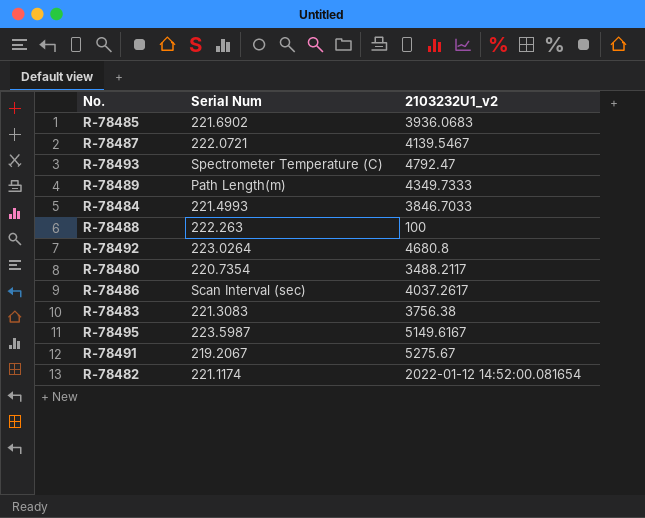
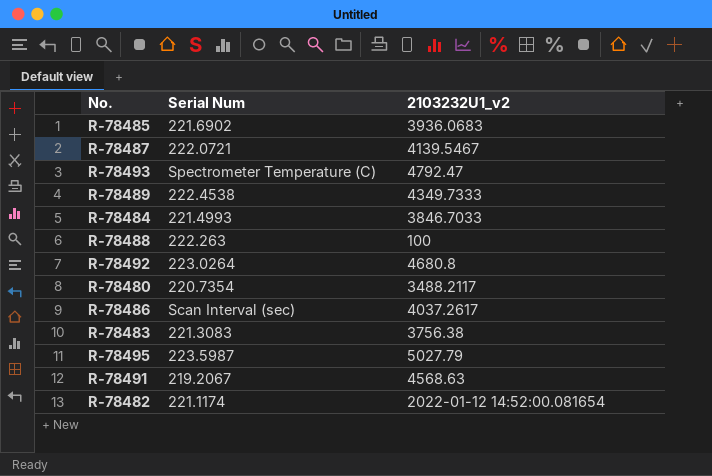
R-78489 | Serial Num: Path Length(m) -> 222.4538
R-78495 | 2103232U1_v2: 5149.6167 -> 5027.79
R-78491 | 2103232U1_v2: 5275.67 -> 4568.63

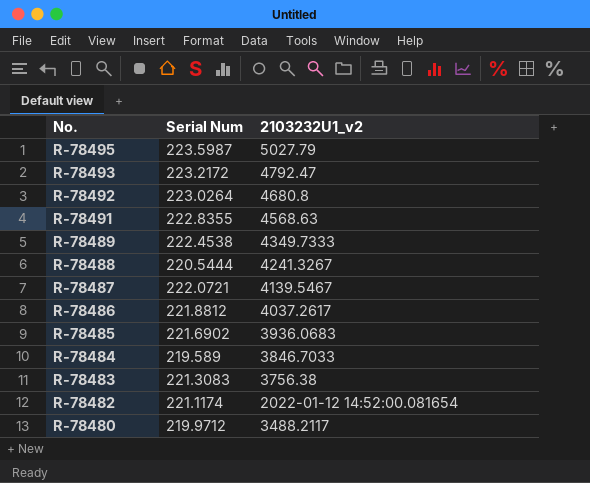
row order: none -> No. descending
R-78493 | Serial Num: Spectrometer Temperature (C) -> 223.2172
R-78491 | Serial Num: 219.2067 -> 222.8355
R-78488 | Serial Num: 222.263 -> 220.5444
R-78488 | 2103232U1_v2: 100 -> 4241.3267
R-78486 | Serial Num: Scan Interval (sec) -> 221.8812
R-78484 | Serial Num: 221.4993 -> 219.589
R-78480 | Serial Num: 220.7354 -> 219.9712

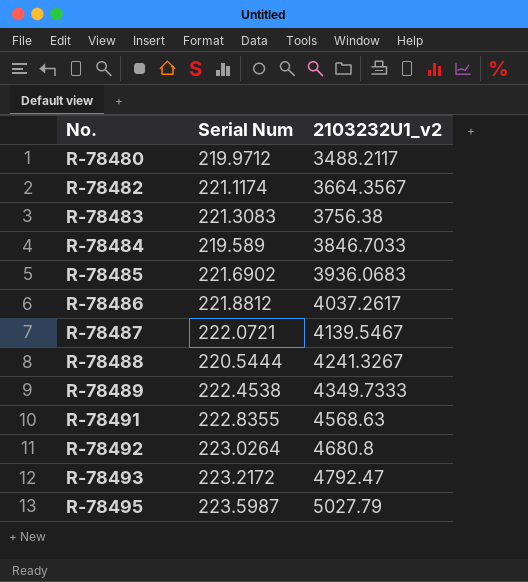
row order: No. descending -> No. ascending
R-78482 | 2103232U1_v2: 2022-01-12 14:52:00.081654 -> 3664.3567

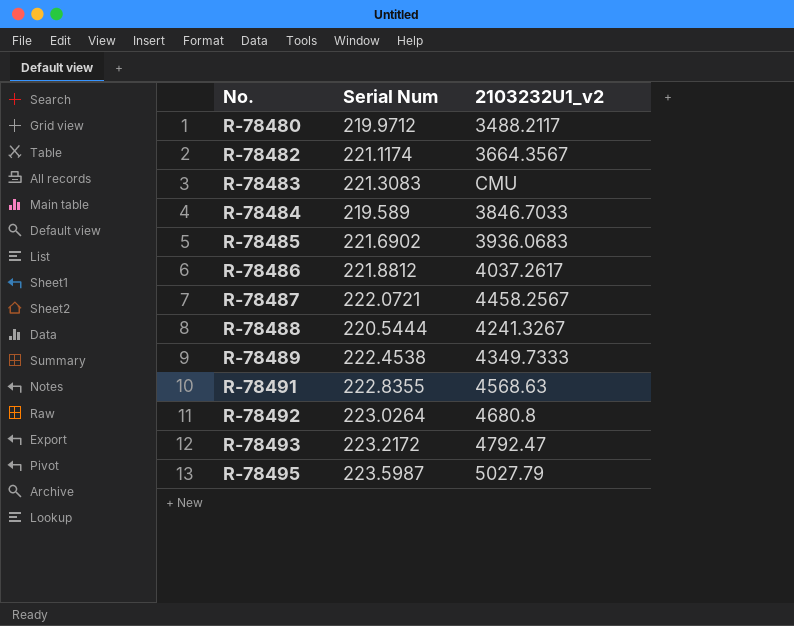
R-78483 | 2103232U1_v2: 3756.38 -> CMU
R-78487 | 2103232U1_v2: 4139.5467 -> 4458.2567

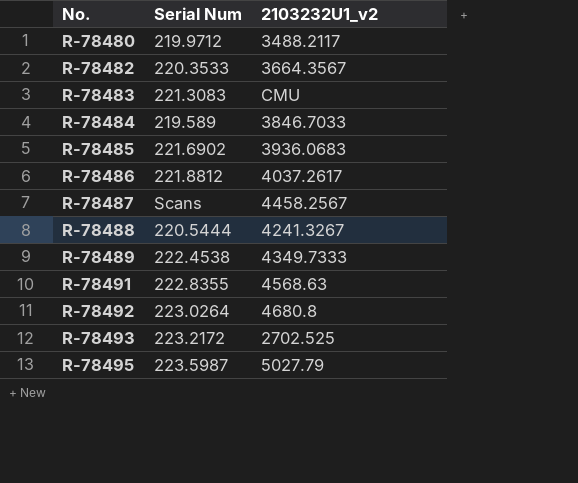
R-78482 | Serial Num: 221.1174 -> 220.3533
R-78487 | Serial Num: 222.0721 -> Scans
R-78493 | 2103232U1_v2: 4792.47 -> 2702.525

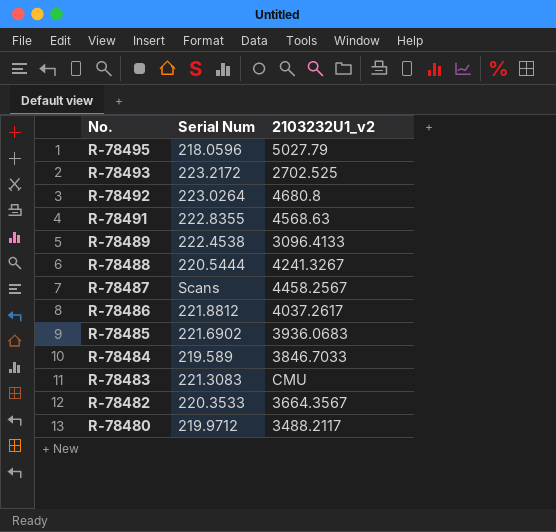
row order: No. ascending -> No. descending
R-78495 | Serial Num: 223.5987 -> 218.0596
R-78489 | 2103232U1_v2: 4349.7333 -> 3096.4133

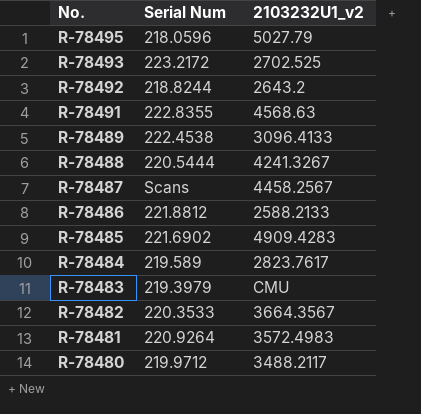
R-78492 | Serial Num: 223.0264 -> 218.8244
R-78492 | 2103232U1_v2: 4680.8 -> 2643.2
R-78486 | 2103232U1_v2: 4037.2617 -> 2588.2133
R-78485 | 2103232U1_v2: 3936.0683 -> 4909.4283
R-78484 | 2103232U1_v2: 3846.7033 -> 2823.7617
R-78483 | Serial Num: 221.3083 -> 219.3979
row R-78481: none -> 220.9264 | 3572.4983

